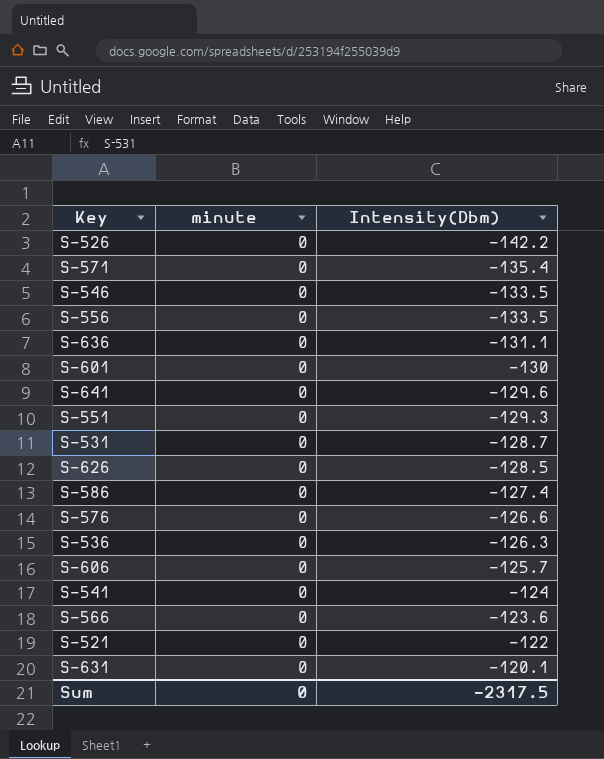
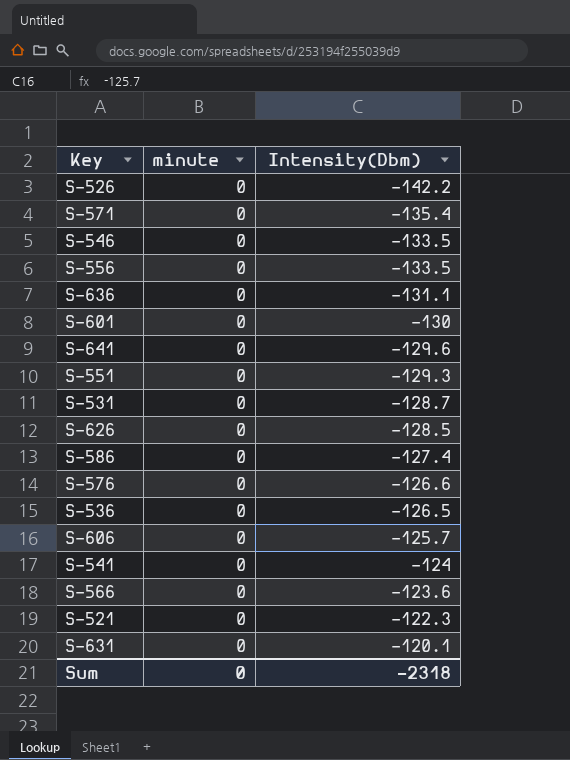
S-536 | Intensity(Dbm): -126.3 -> -126.5
S-521 | Intensity(Dbm): -122 -> -122.3
Sum | Intensity(Dbm): -2317.5 -> -2318

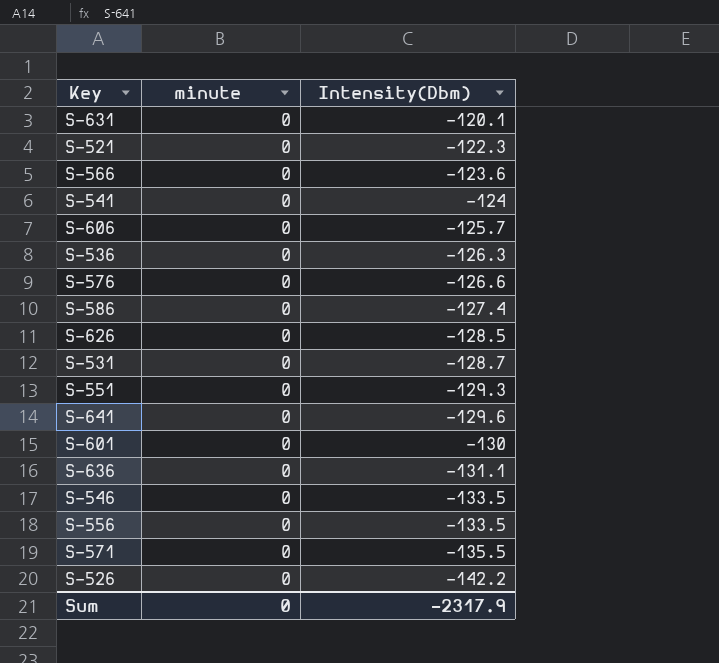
row order: Intensity(Dbm) ascending -> Intensity(Dbm) descending
S-536 | Intensity(Dbm): -126.5 -> -126.3
S-571 | Intensity(Dbm): -135.4 -> -135.5
Sum | Intensity(Dbm): -2318 -> -2317.9

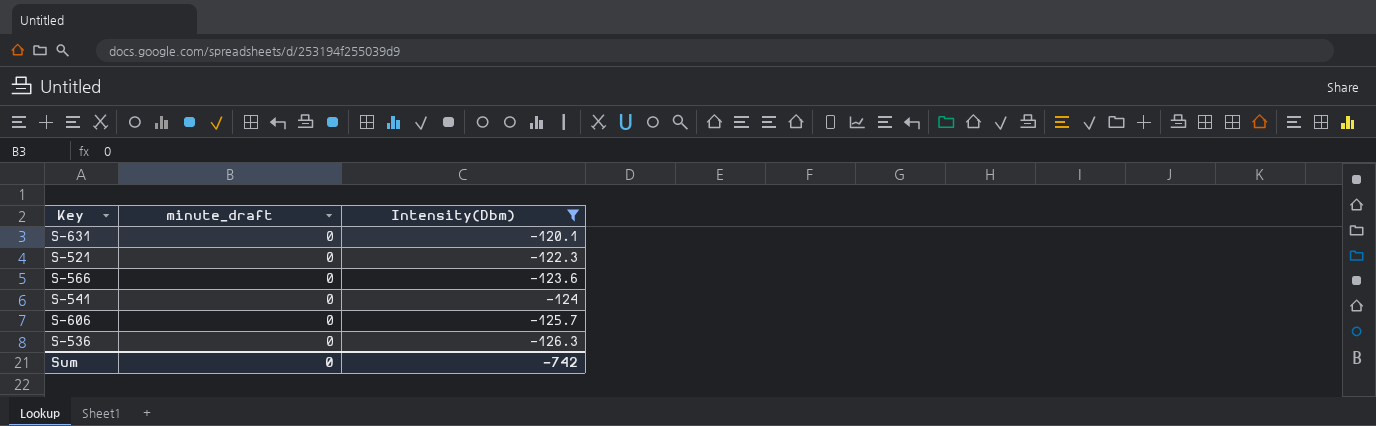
filter: none -> Intensity(Dbm) >= -126.3
column name: minute -> minute_draft
Sum | Intensity(Dbm): -2317.9 -> -742

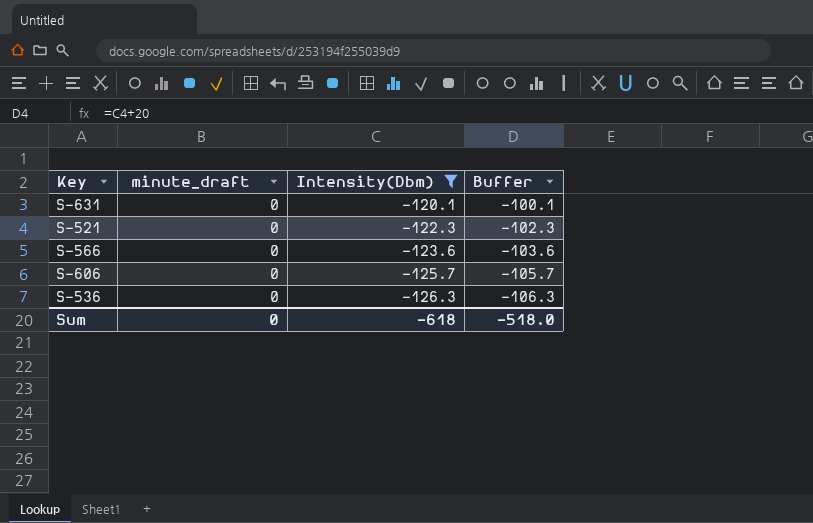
column Buffer | formula: none -> [Intensity(Dbm)] + 20
row S-541: 0 | -124 -> none
Sum | Intensity(Dbm): -742 -> -618

